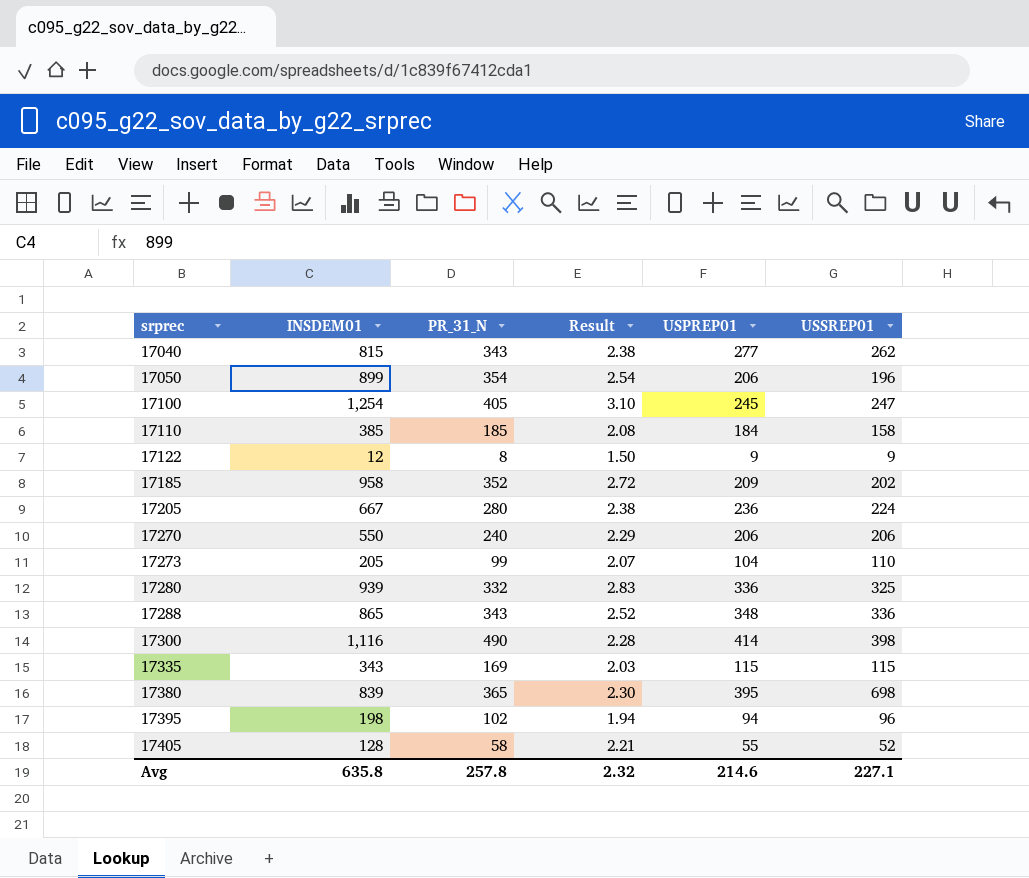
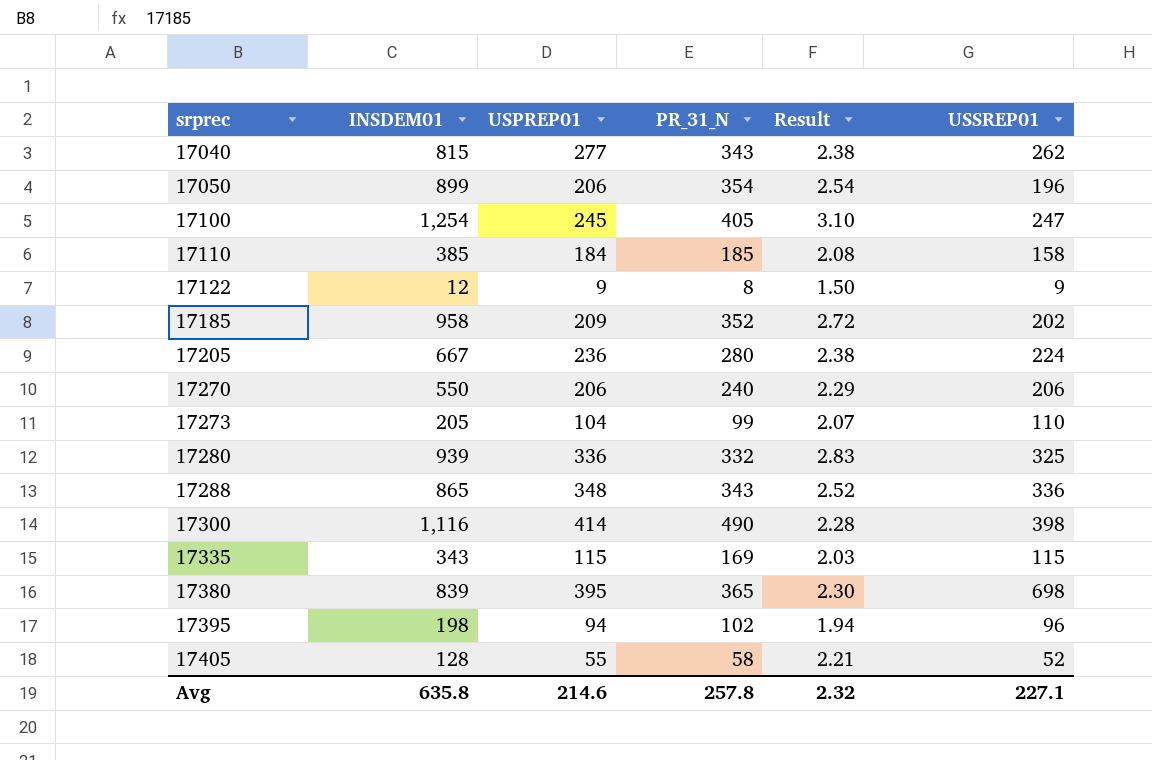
column USPREP01 | position: 5 -> 3

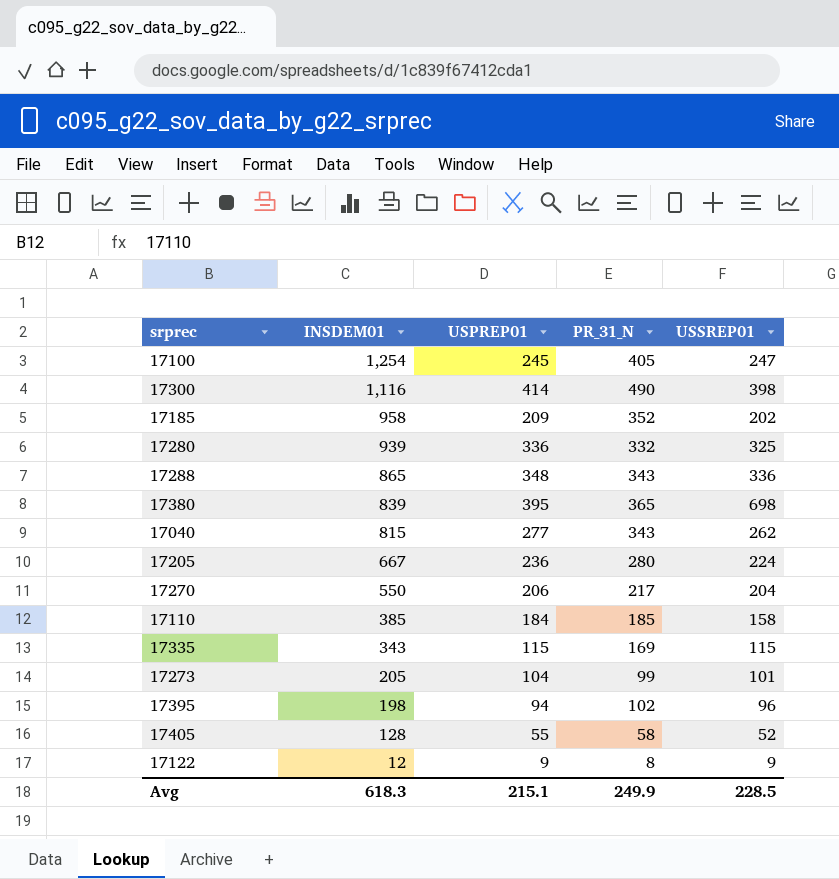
row order: srprec ascending -> INSDEM01 descending
column Result | formula: [INSDEM01] / [PR_31_N] -> none
row 17050: 899 | 206 | 354 | 2.54 | 196 -> none
17270 | PR_31_N: 240 -> 217
17270 | USSREP01: 206 -> 204
17273 | USSREP01: 110 -> 101
Avg | INSDEM01: 635.8 -> 618.3
Avg | USPREP01: 214.6 -> 215.1
Avg | PR_31_N: 257.8 -> 249.9
Avg | USSREP01: 227.1 -> 228.5

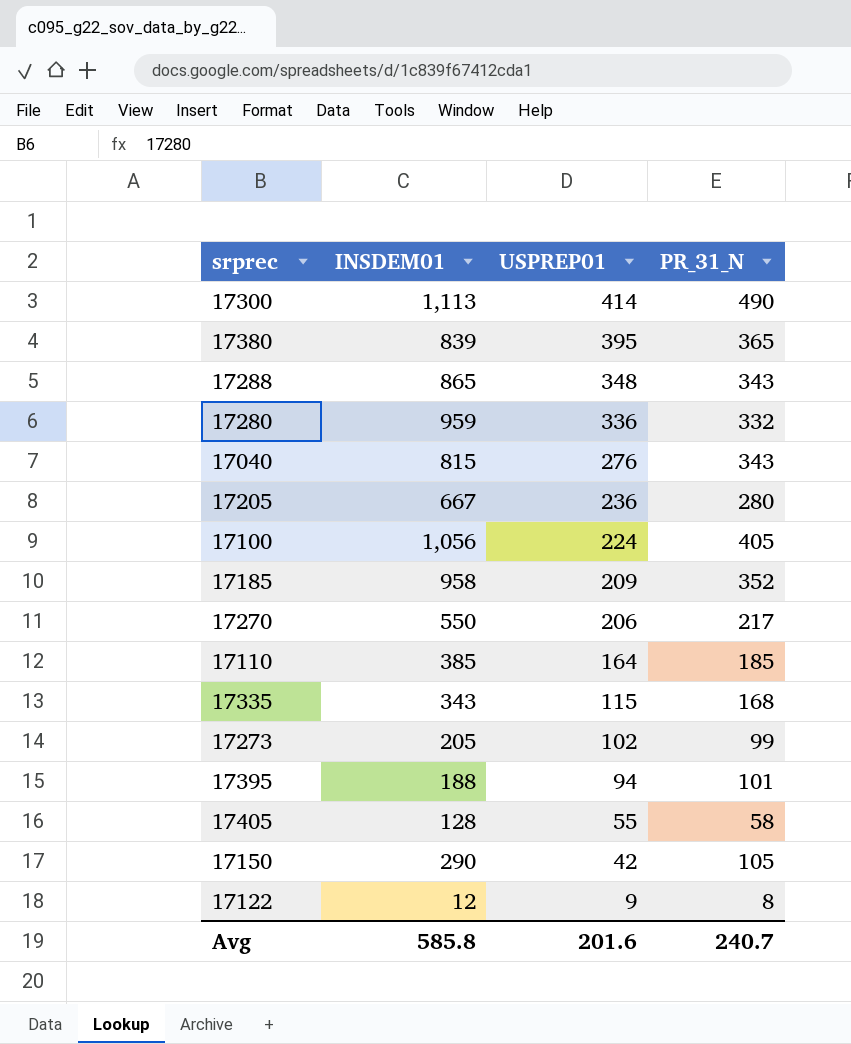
row order: INSDEM01 descending -> USPREP01 descending
column USSREP01 | position: 5 -> none
17300 | INSDEM01: 1,116 -> 1,113
17280 | INSDEM01: 939 -> 959
17040 | USPREP01: 277 -> 276
17100 | INSDEM01: 1,254 -> 1,056
17100 | USPREP01: 245 -> 224
17110 | USPREP01: 184 -> 164
17335 | PR_31_N: 169 -> 168
17273 | USPREP01: 104 -> 102
17395 | INSDEM01: 198 -> 188
17395 | PR_31_N: 102 -> 101
row 17150: none -> 290 | 42 | 105
Avg | INSDEM01: 618.3 -> 585.8
Avg | USPREP01: 215.1 -> 201.6
Avg | PR_31_N: 249.9 -> 240.7

